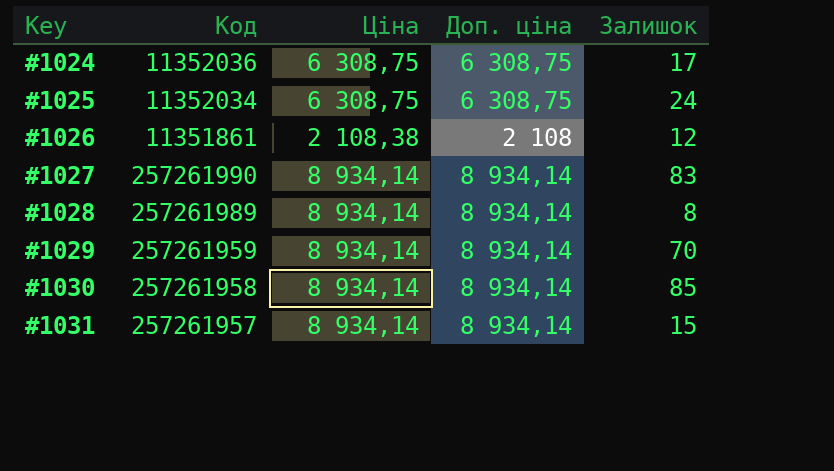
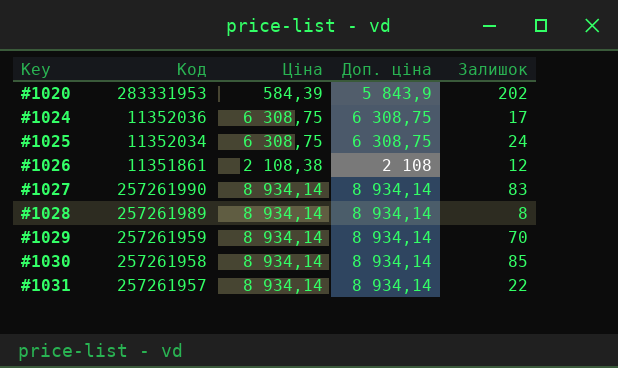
row #1020: none -> 283331953 | 584,39 | 5 843,9 | 202
#1031 | Залишок: 15 -> 22

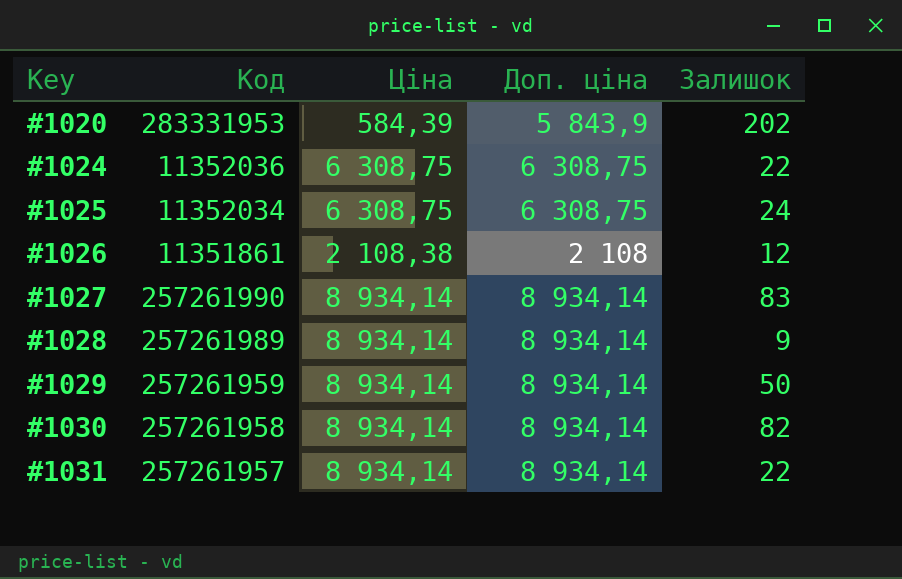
#1024 | Залишок: 17 -> 22
#1028 | Залишок: 8 -> 9
#1029 | Залишок: 70 -> 50
#1030 | Залишок: 85 -> 82

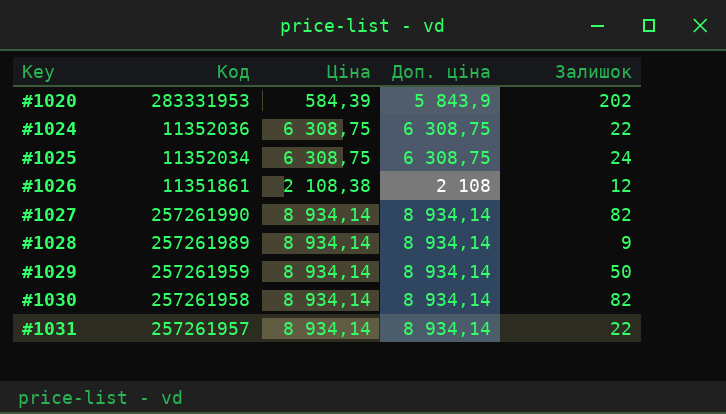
#1027 | Залишок: 83 -> 82

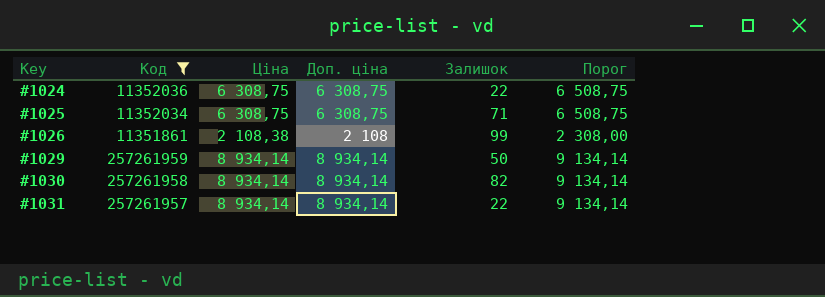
filter: none -> Код <= 257261959
column Порог | formula: none -> [Доп. ціна] + 200
#1025 | Залишок: 24 -> 71
#1026 | Залишок: 12 -> 99

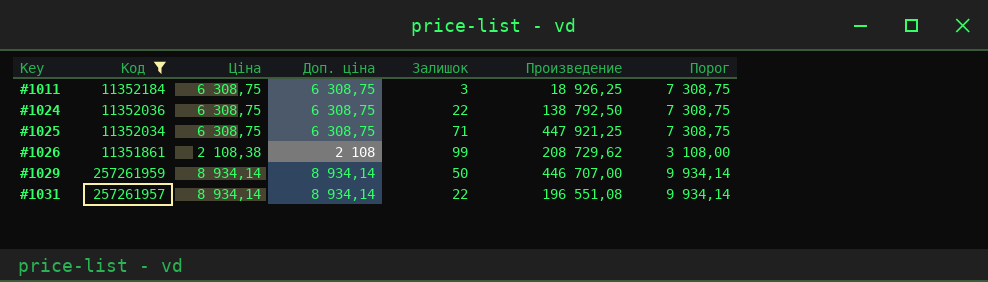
column Произведение | formula: none -> [Ціна] * [Залишок]
column Порог | formula: [Доп. ціна] + 200 -> [Доп. ціна] + 1000
row #1030: 257261958 | 8 934,14 | 8 934,14 | 82 | 9 134,14 -> none
row #1011: none -> 11352184 | 6 308,75 | 6 308,75 | 3 | 18 926,25 | 7 308,75

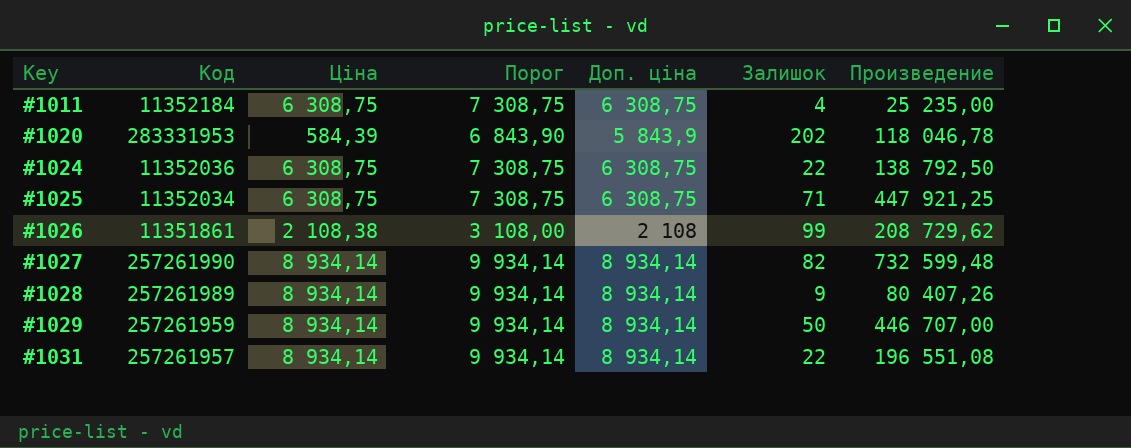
filter: Код <= 257261959 -> none
column Порог | position: 7 -> 4
#1011 | Залишок: 3 -> 4
#1011 | Произведение: 18 926,25 -> 25 235,00

